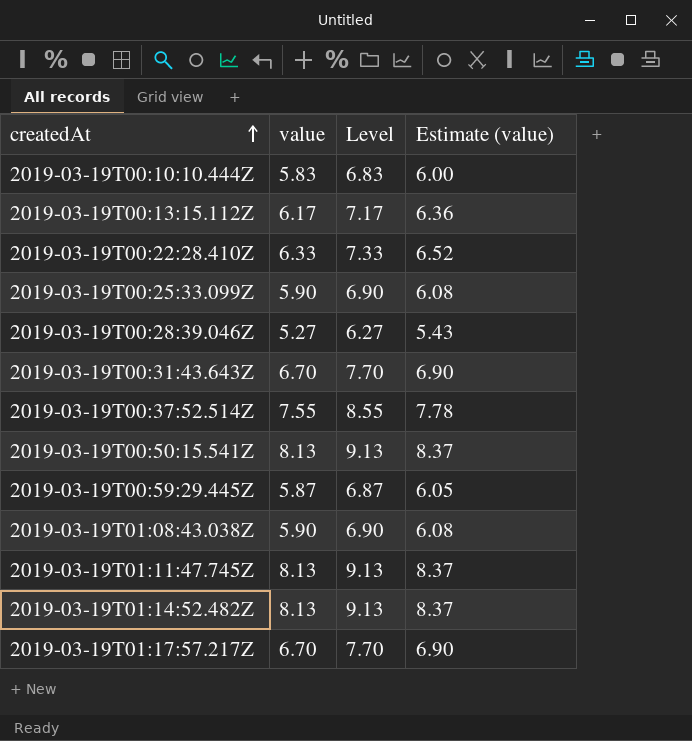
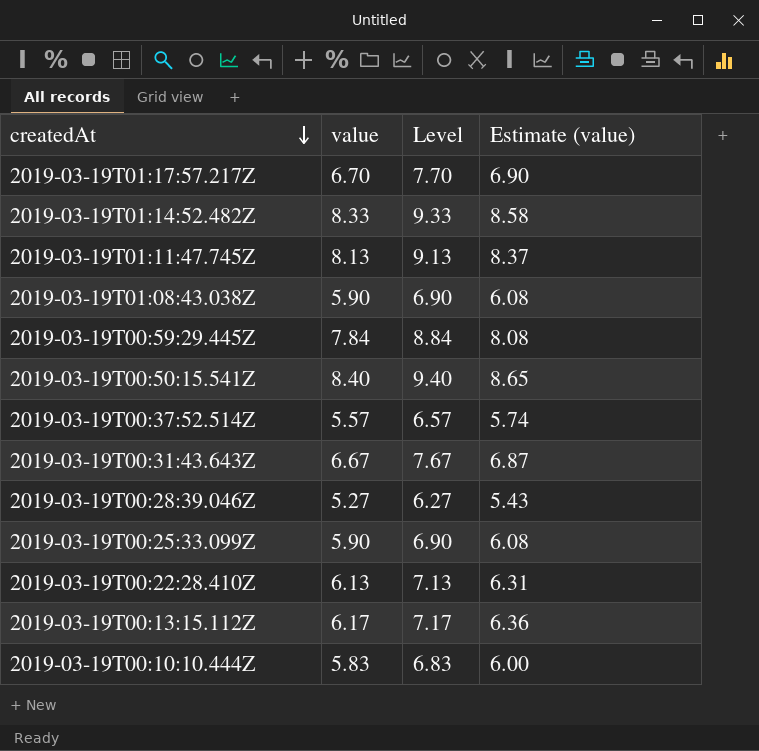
row order: createdAt ascending -> createdAt descending
2019-03-19T01:14:52.482Z | value: 8.13 -> 8.33
2019-03-19T01:14:52.482Z | Level: 9.13 -> 9.33
2019-03-19T01:14:52.482Z | Estimate (value): 8.37 -> 8.58
2019-03-19T00:59:29.445Z | value: 5.87 -> 7.84
2019-03-19T00:59:29.445Z | Level: 6.87 -> 8.84
2019-03-19T00:59:29.445Z | Estimate (value): 6.05 -> 8.08
2019-03-19T00:50:15.541Z | value: 8.13 -> 8.40
2019-03-19T00:50:15.541Z | Level: 9.13 -> 9.40
2019-03-19T00:50:15.541Z | Estimate (value): 8.37 -> 8.65
2019-03-19T00:37:52.514Z | value: 7.55 -> 5.57
2019-03-19T00:37:52.514Z | Level: 8.55 -> 6.57
2019-03-19T00:37:52.514Z | Estimate (value): 7.78 -> 5.74
2019-03-19T00:31:43.643Z | value: 6.70 -> 6.67
2019-03-19T00:31:43.643Z | Level: 7.70 -> 7.67
2019-03-19T00:31:43.643Z | Estimate (value): 6.90 -> 6.87
2019-03-19T00:22:28.410Z | value: 6.33 -> 6.13
2019-03-19T00:22:28.410Z | Level: 7.33 -> 7.13
2019-03-19T00:22:28.410Z | Estimate (value): 6.52 -> 6.31

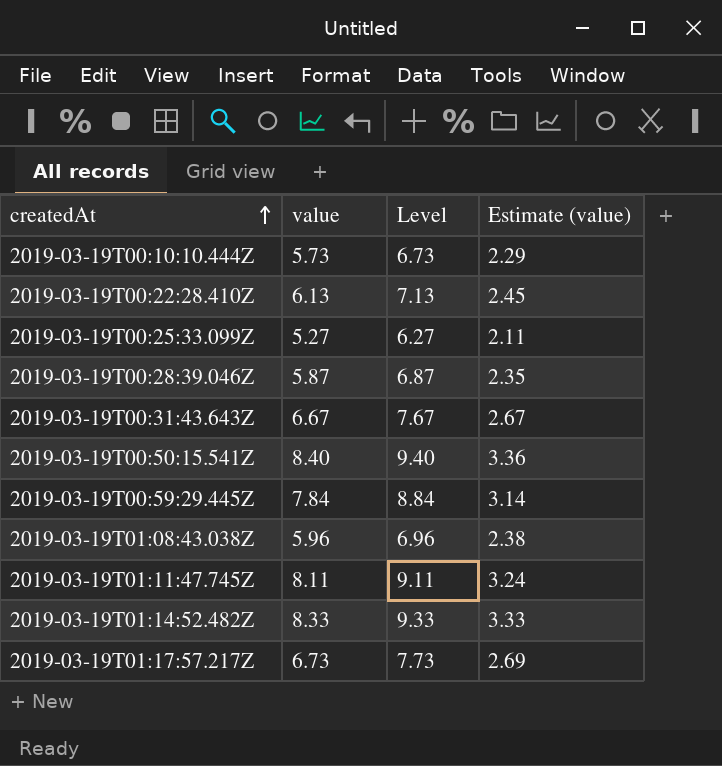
row order: createdAt descending -> createdAt ascending
column Estimate (value) | formula: [value] * 1.03 -> [value] * 0.4
row 2019-03-19T00:37:52.514Z: 5.57 | 6.57 | 5.74 -> none
row 2019-03-19T00:13:15.112Z: 6.17 | 7.17 | 6.36 -> none
2019-03-19T00:10:10.444Z | value: 5.83 -> 5.73
2019-03-19T00:10:10.444Z | Level: 6.83 -> 6.73
2019-03-19T00:25:33.099Z | value: 5.90 -> 5.27
2019-03-19T00:25:33.099Z | Level: 6.90 -> 6.27
2019-03-19T00:28:39.046Z | value: 5.27 -> 5.87
2019-03-19T00:28:39.046Z | Level: 6.27 -> 6.87
2019-03-19T01:08:43.038Z | value: 5.90 -> 5.96
2019-03-19T01:08:43.038Z | Level: 6.90 -> 6.96
2019-03-19T01:11:47.745Z | value: 8.13 -> 8.11
2019-03-19T01:11:47.745Z | Level: 9.13 -> 9.11
2019-03-19T01:17:57.217Z | value: 6.70 -> 6.73
2019-03-19T01:17:57.217Z | Level: 7.70 -> 7.73

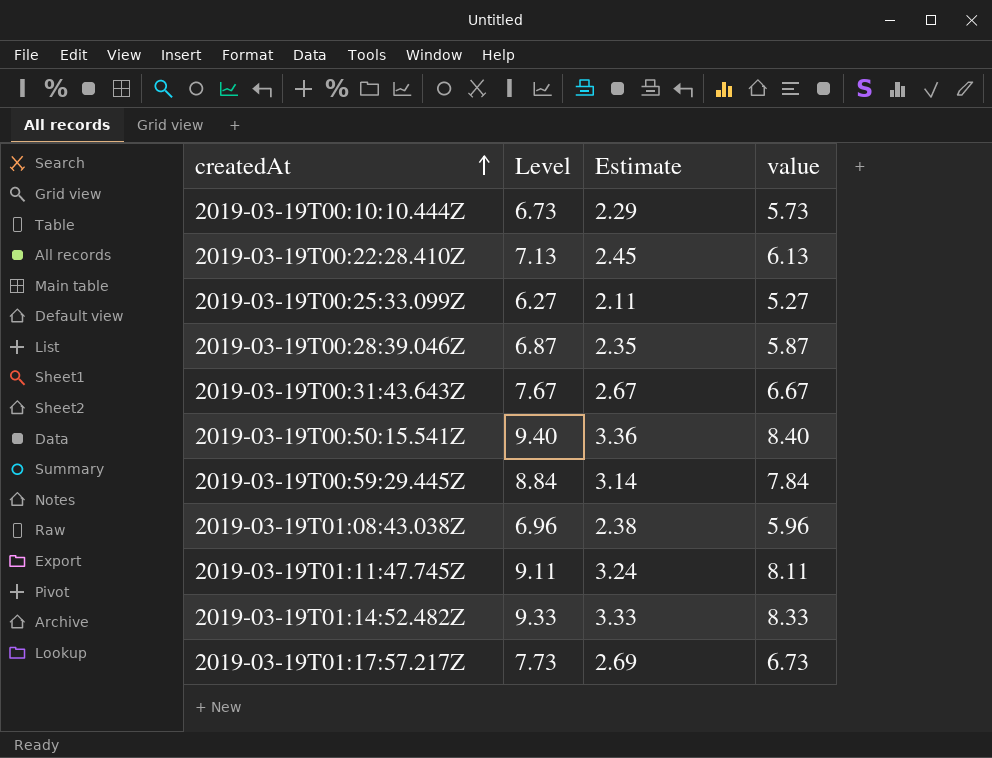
column name: Estimate (value) -> Estimate
column value | position: 2 -> 4

